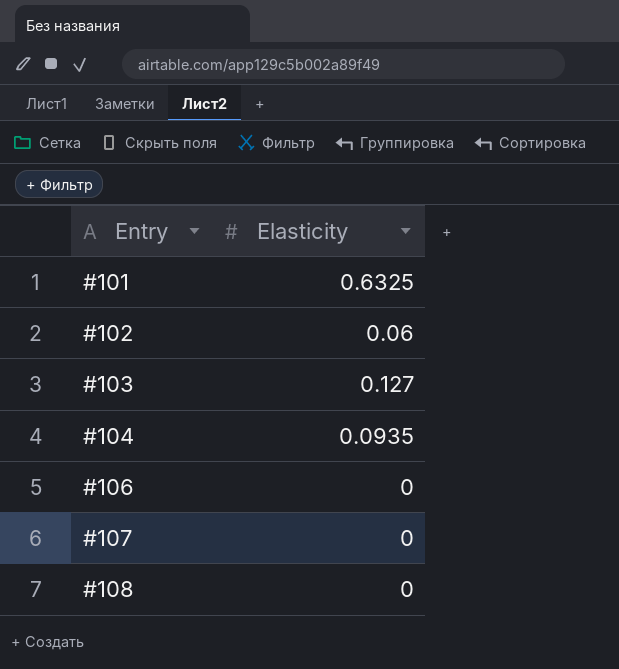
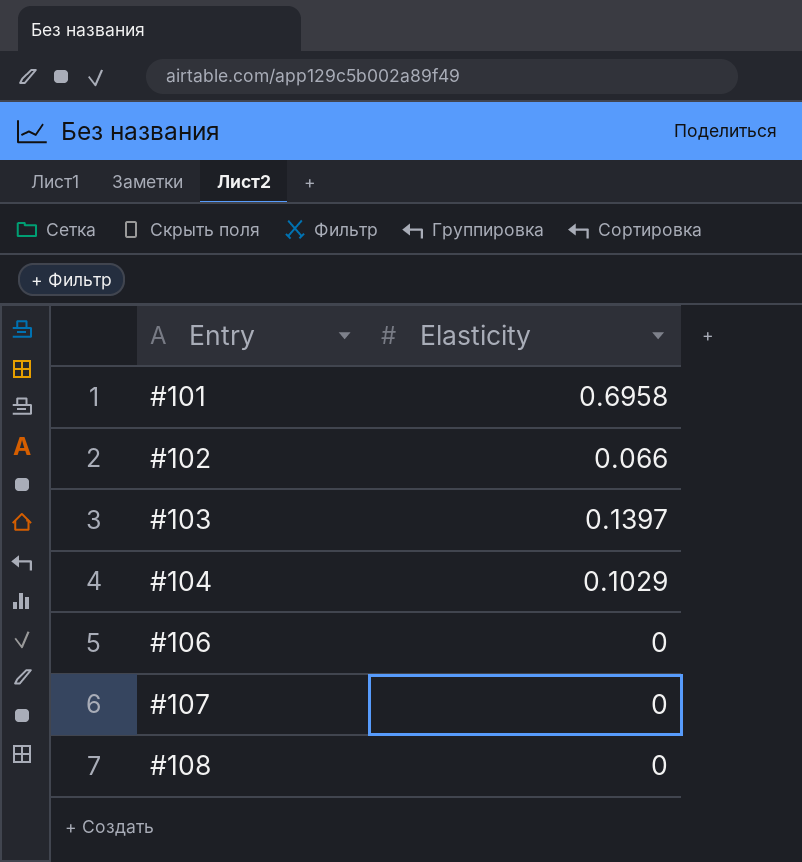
#101 | Elasticity: 0.6325 -> 0.6958
#102 | Elasticity: 0.06 -> 0.066
#103 | Elasticity: 0.127 -> 0.1397
#104 | Elasticity: 0.0935 -> 0.1029

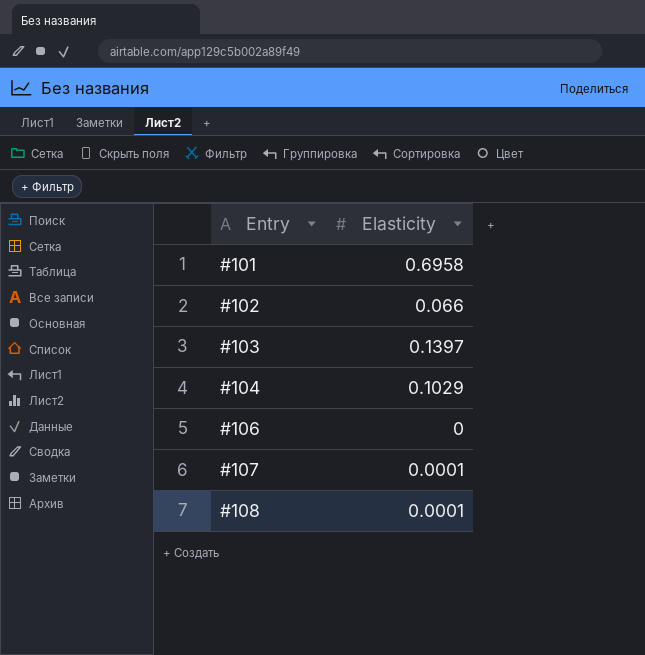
#107 | Elasticity: 0 -> 0.0001
#108 | Elasticity: 0 -> 0.0001

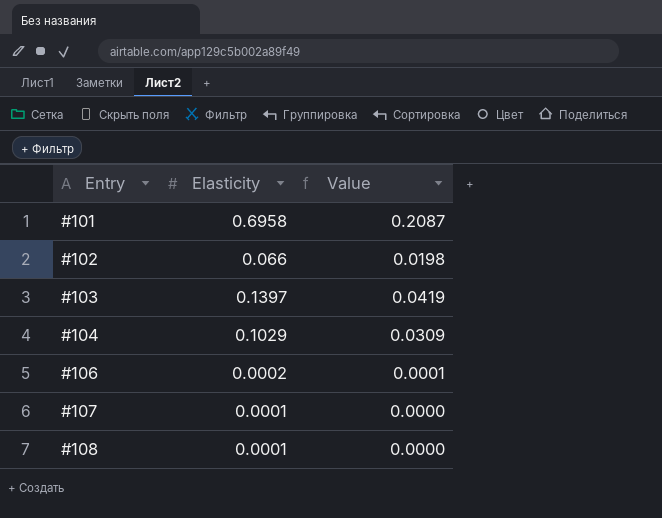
column Value | formula: none -> [Elasticity] * 0.3
#106 | Elasticity: 0 -> 0.0002

